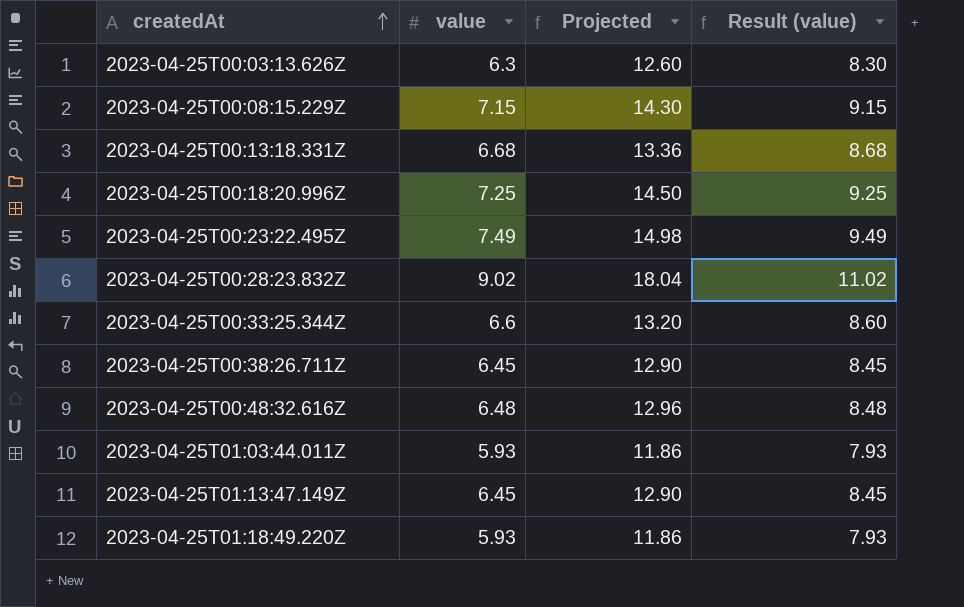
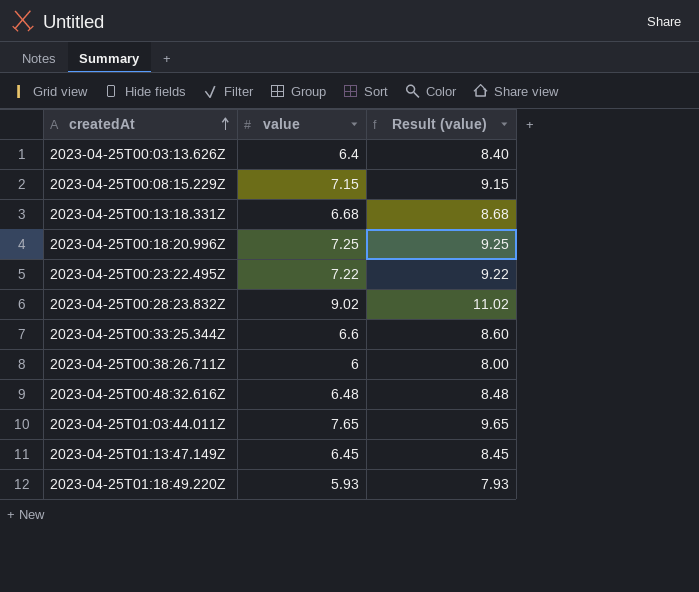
column Projected | formula: [value] * 2 -> none
2023-04-25T00:03:13.626Z | value: 6.3 -> 6.4
2023-04-25T00:03:13.626Z | Result (value): 8.30 -> 8.40
2023-04-25T00:23:22.495Z | value: 7.49 -> 7.22
2023-04-25T00:23:22.495Z | Result (value): 9.49 -> 9.22
2023-04-25T00:38:26.711Z | value: 6.45 -> 6
2023-04-25T00:38:26.711Z | Result (value): 8.45 -> 8.00
2023-04-25T01:03:44.011Z | value: 5.93 -> 7.65
2023-04-25T01:03:44.011Z | Result (value): 7.93 -> 9.65

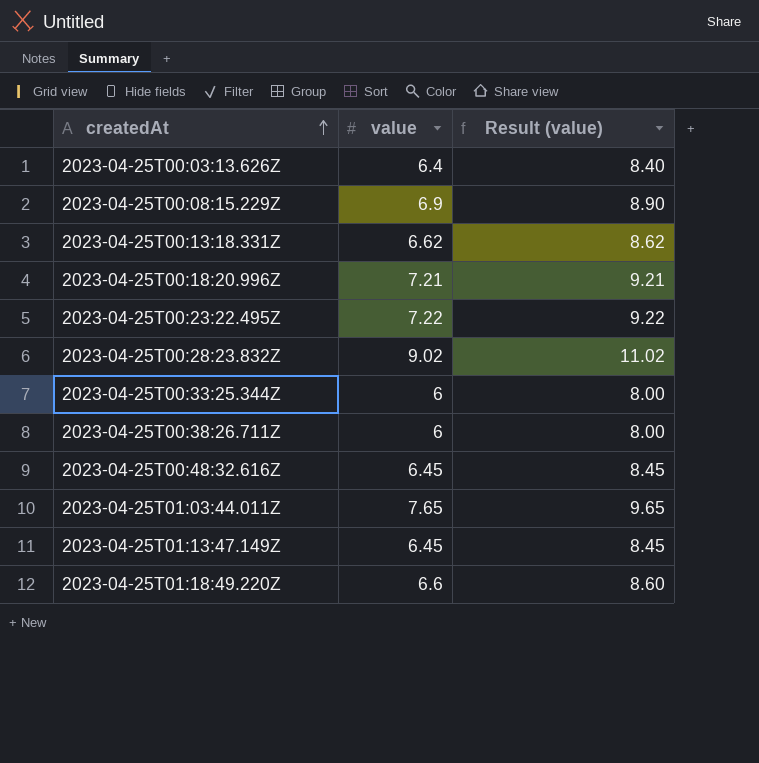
2023-04-25T00:08:15.229Z | value: 7.15 -> 6.9
2023-04-25T00:08:15.229Z | Result (value): 9.15 -> 8.90
2023-04-25T00:13:18.331Z | value: 6.68 -> 6.62
2023-04-25T00:13:18.331Z | Result (value): 8.68 -> 8.62
2023-04-25T00:18:20.996Z | value: 7.25 -> 7.21
2023-04-25T00:18:20.996Z | Result (value): 9.25 -> 9.21
2023-04-25T00:33:25.344Z | value: 6.6 -> 6
2023-04-25T00:33:25.344Z | Result (value): 8.60 -> 8.00
2023-04-25T00:48:32.616Z | value: 6.48 -> 6.45
2023-04-25T00:48:32.616Z | Result (value): 8.48 -> 8.45
2023-04-25T01:18:49.220Z | value: 5.93 -> 6.6
2023-04-25T01:18:49.220Z | Result (value): 7.93 -> 8.60

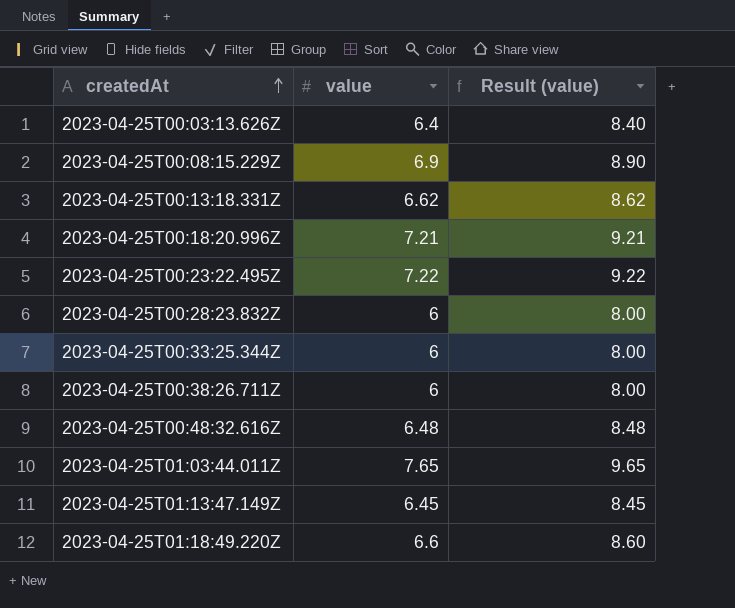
2023-04-25T00:28:23.832Z | value: 9.02 -> 6
2023-04-25T00:28:23.832Z | Result (value): 11.02 -> 8.00
2023-04-25T00:48:32.616Z | value: 6.45 -> 6.48
2023-04-25T00:48:32.616Z | Result (value): 8.45 -> 8.48

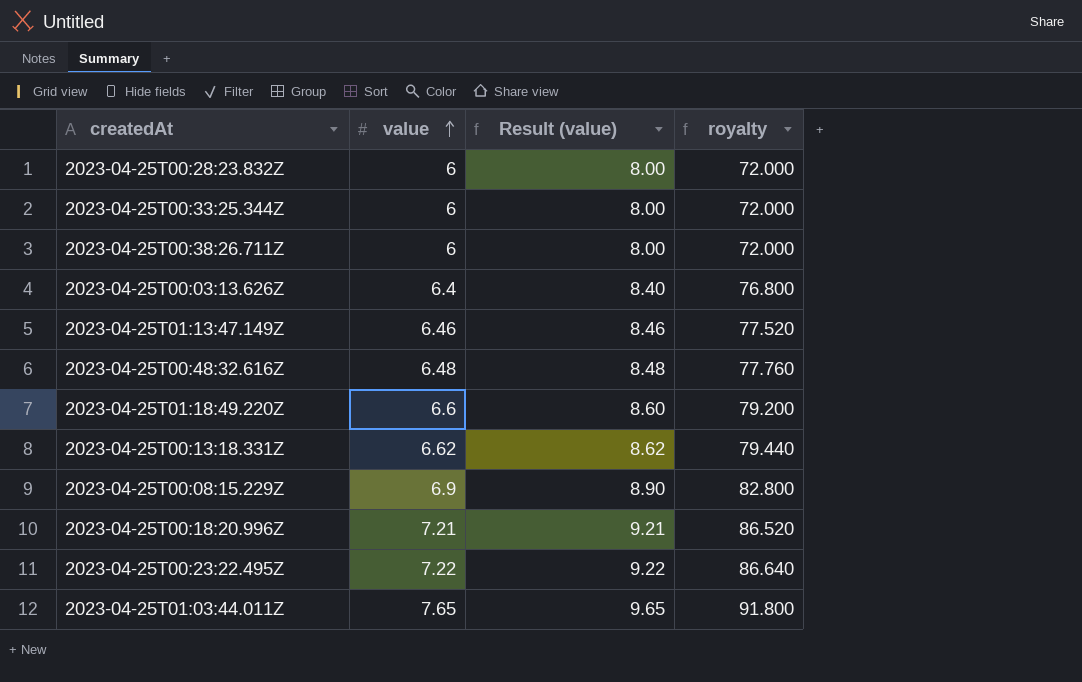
row order: createdAt ascending -> value ascending
column royalty | formula: none -> [value] * 12
2023-04-25T01:13:47.149Z | value: 6.45 -> 6.46
2023-04-25T01:13:47.149Z | Result (value): 8.45 -> 8.46

